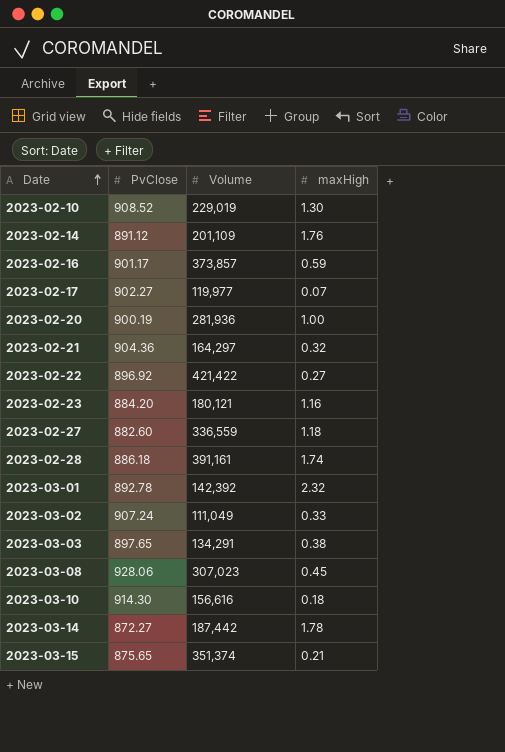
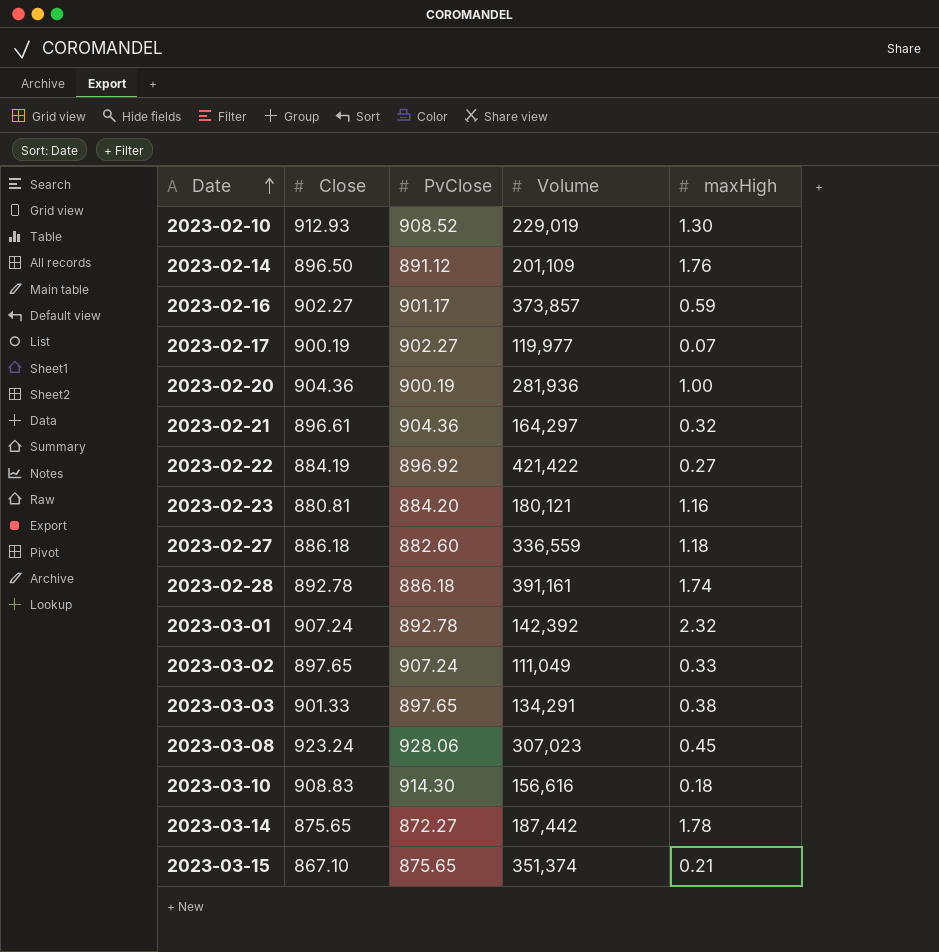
column Close | position: none -> 2

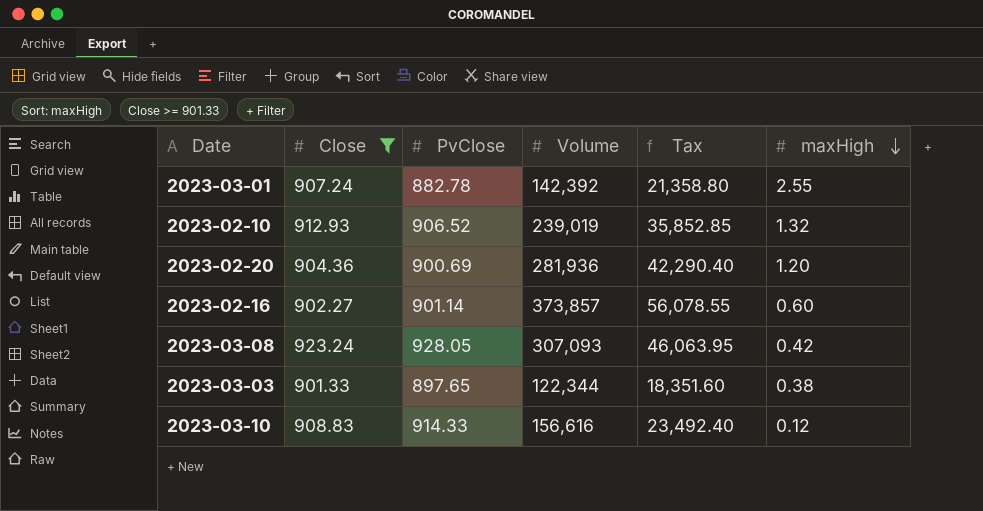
filter: none -> Close >= 901.33
row order: Date ascending -> maxHigh descending
column Tax | formula: none -> [Volume] * 0.15
2023-03-01 | PvClose: 892.78 -> 882.78
2023-03-01 | maxHigh: 2.32 -> 2.55
2023-02-10 | PvClose: 908.52 -> 906.52
2023-02-10 | Volume: 229,019 -> 239,019
2023-02-10 | maxHigh: 1.30 -> 1.32
2023-02-20 | PvClose: 900.19 -> 900.69
2023-02-20 | maxHigh: 1.00 -> 1.20
2023-02-16 | PvClose: 901.17 -> 901.14
2023-02-16 | maxHigh: 0.59 -> 0.60
2023-03-08 | PvClose: 928.06 -> 928.05
2023-03-08 | Volume: 307,023 -> 307,093
2023-03-08 | maxHigh: 0.45 -> 0.42
2023-03-03 | Volume: 134,291 -> 122,344
2023-03-10 | PvClose: 914.30 -> 914.33
2023-03-10 | maxHigh: 0.18 -> 0.12

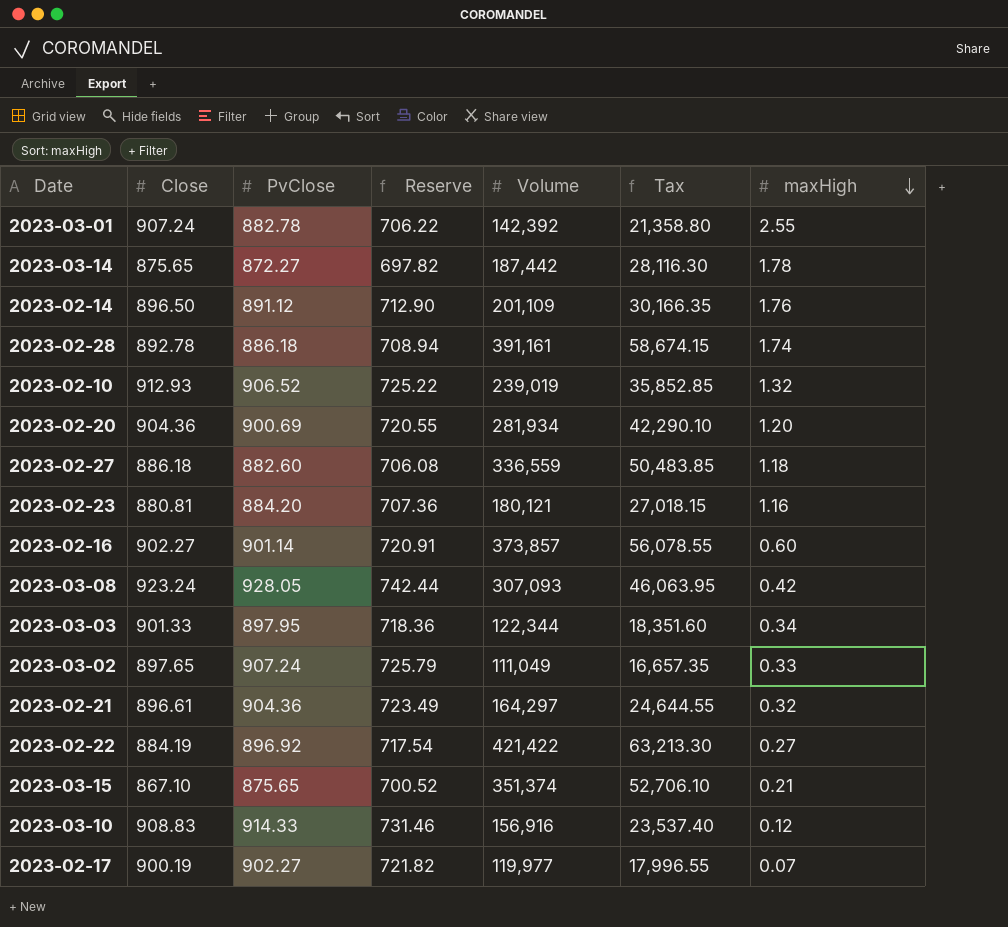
filter: Close >= 901.33 -> none
column Reserve | formula: none -> [PvClose] * 0.8
2023-02-20 | Volume: 281,936 -> 281,934
2023-02-20 | Tax: 42,290.40 -> 42,290.10
2023-03-03 | PvClose: 897.65 -> 897.95
2023-03-03 | maxHigh: 0.38 -> 0.34
2023-03-10 | Volume: 156,616 -> 156,916
2023-03-10 | Tax: 23,492.40 -> 23,537.40

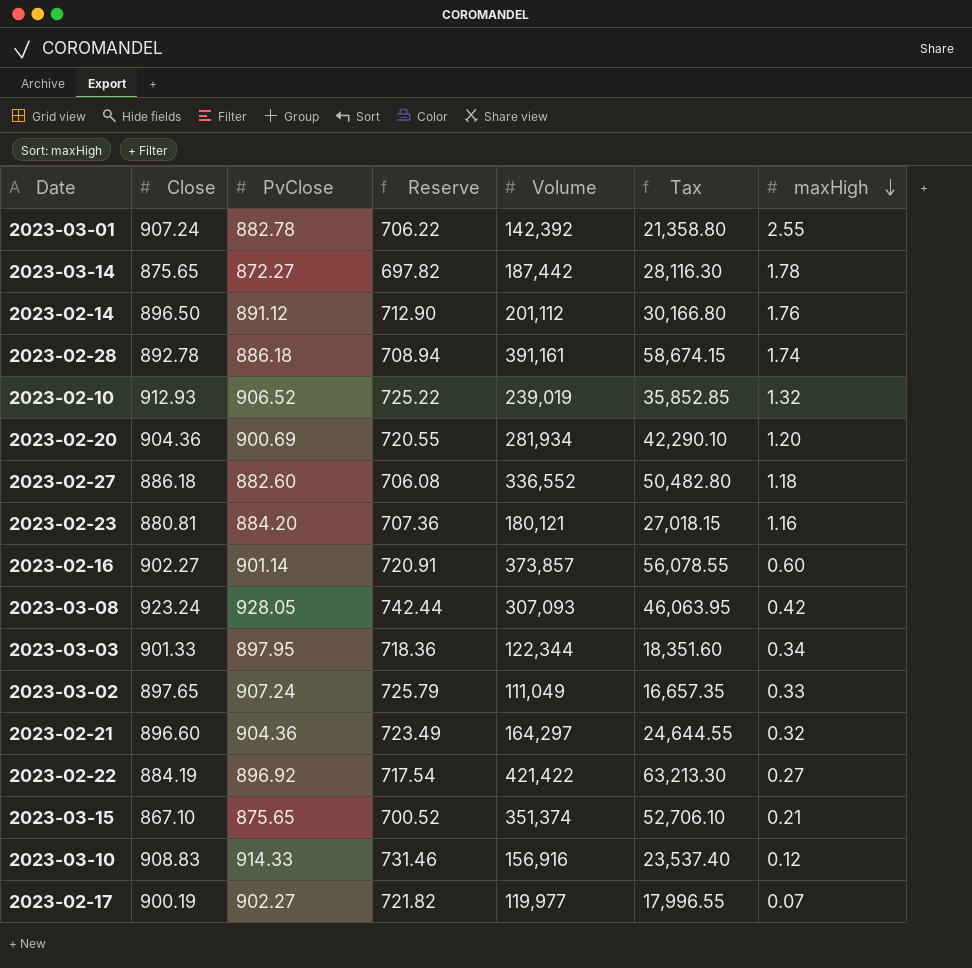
2023-02-14 | Volume: 201,109 -> 201,112
2023-02-14 | Tax: 30,166.35 -> 30,166.80
2023-02-27 | Volume: 336,559 -> 336,552
2023-02-27 | Tax: 50,483.85 -> 50,482.80
2023-02-21 | Close: 896.61 -> 896.60

